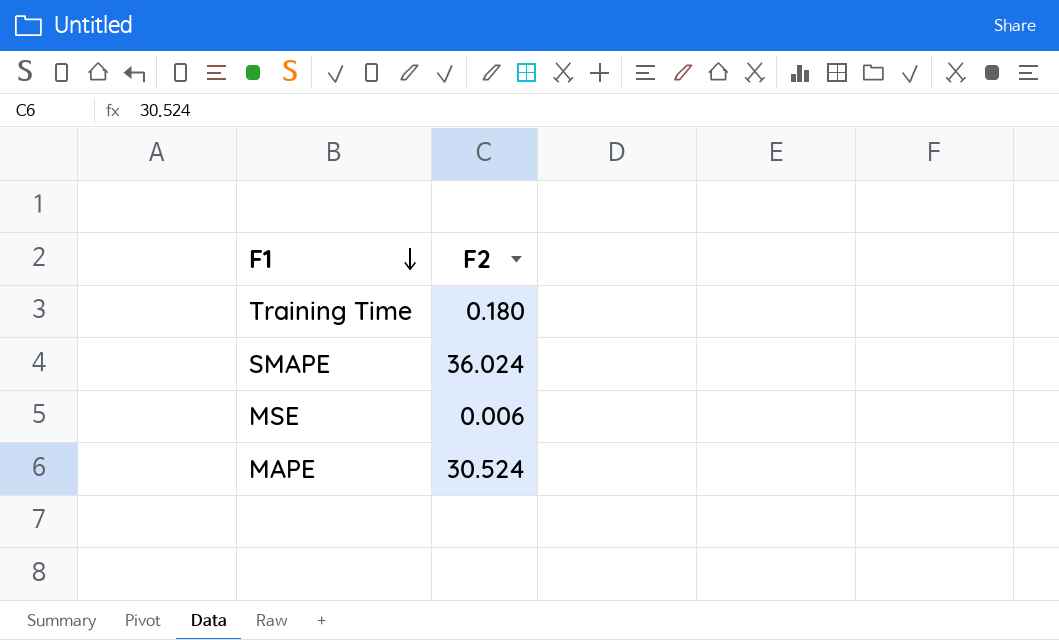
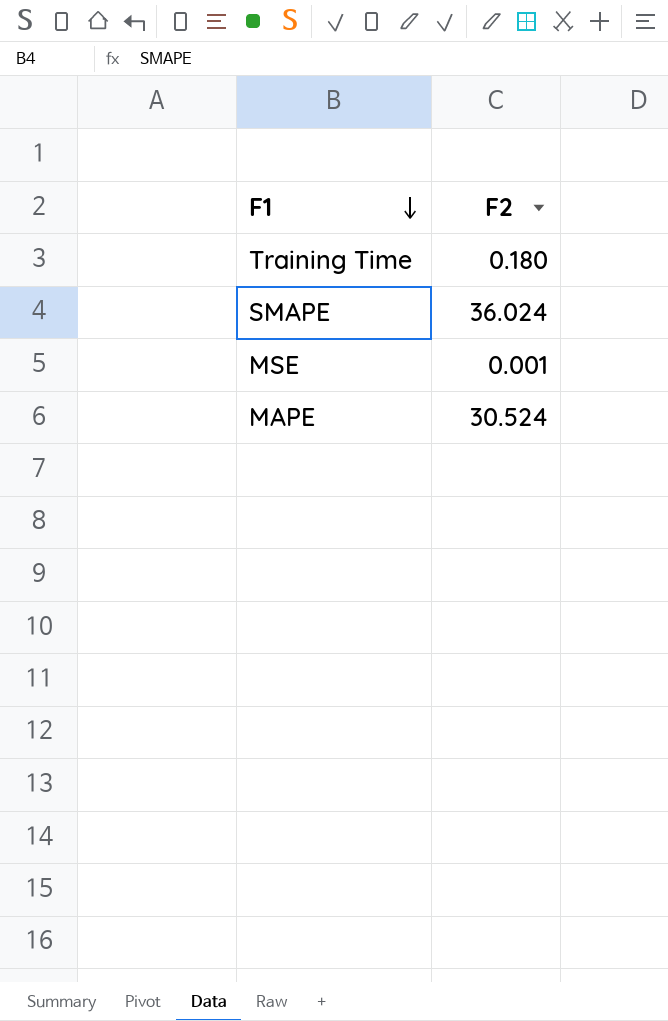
MSE | F2: 0.006 -> 0.001

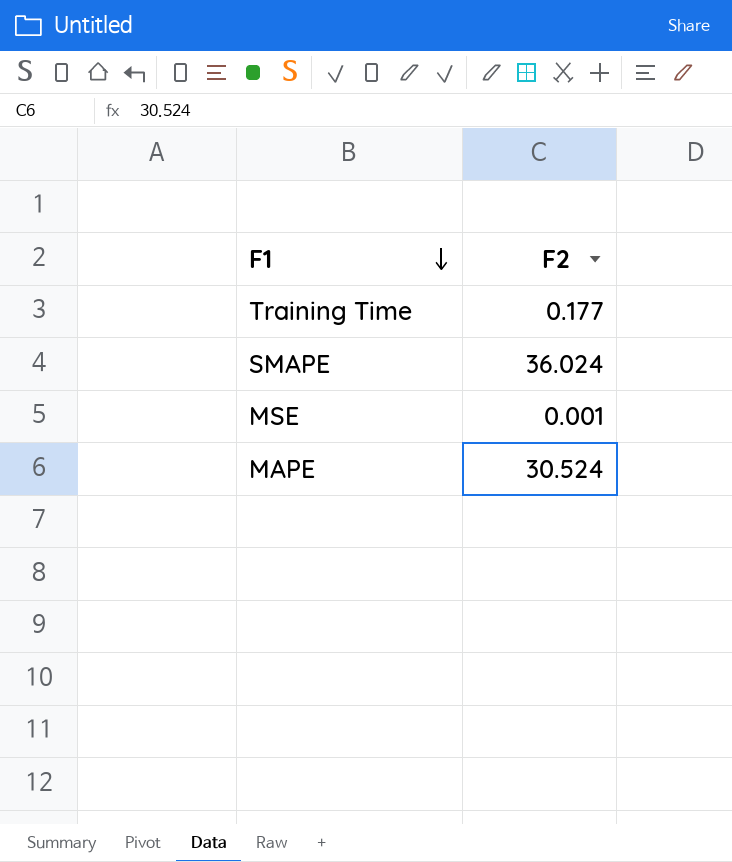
Training Time | F2: 0.180 -> 0.177

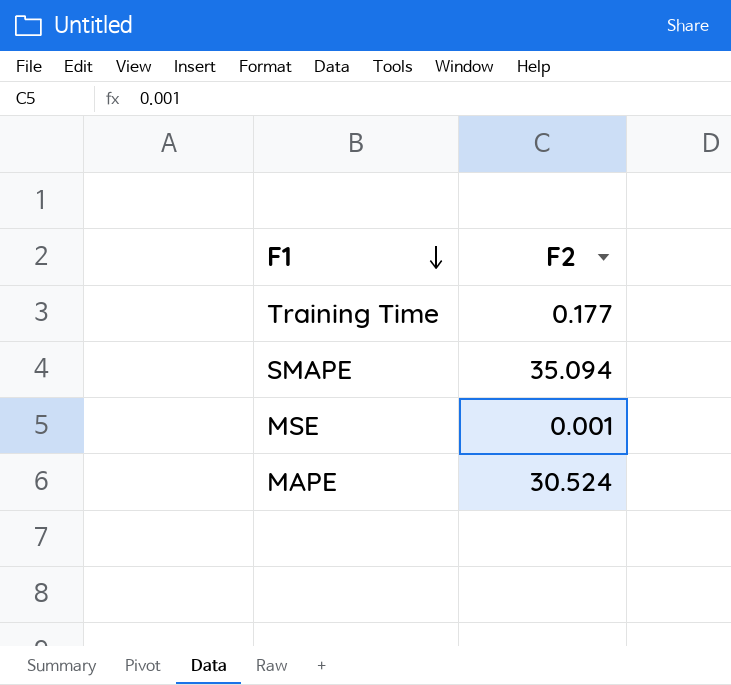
SMAPE | F2: 36.024 -> 35.094

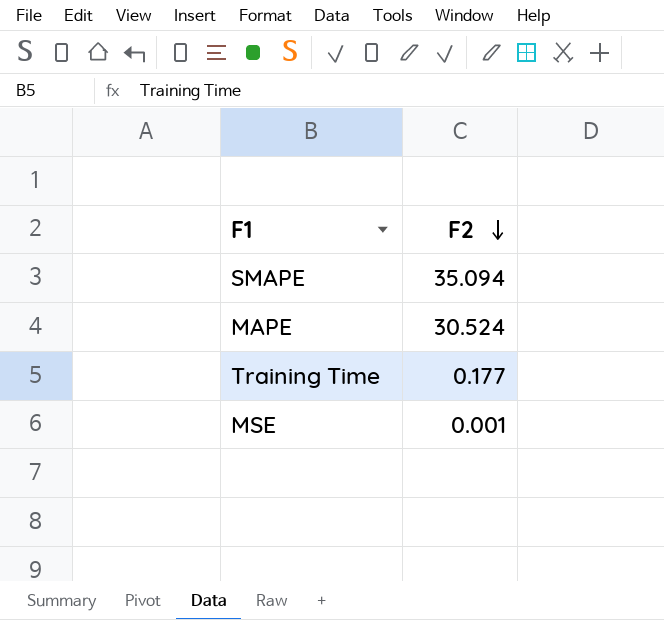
row order: F1 descending -> F2 descending

